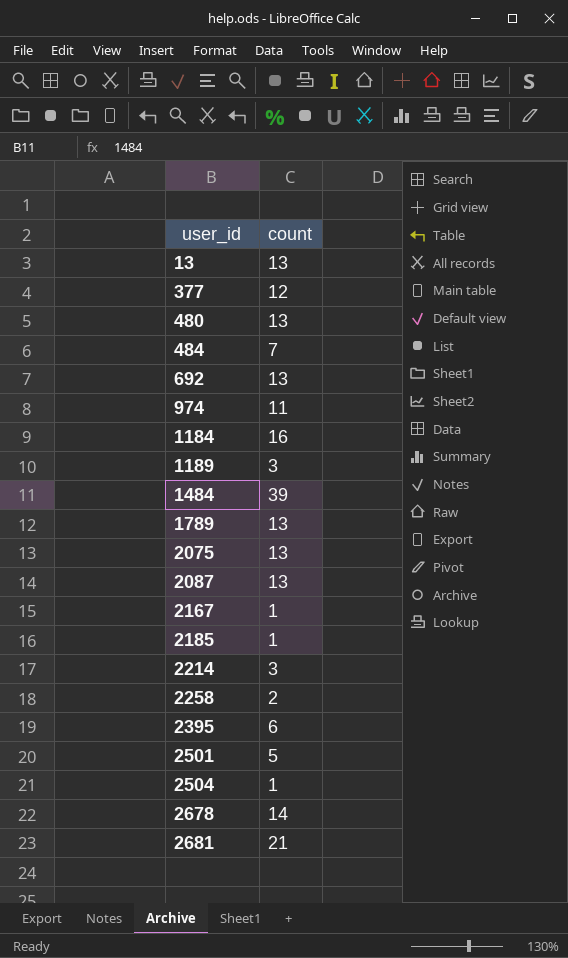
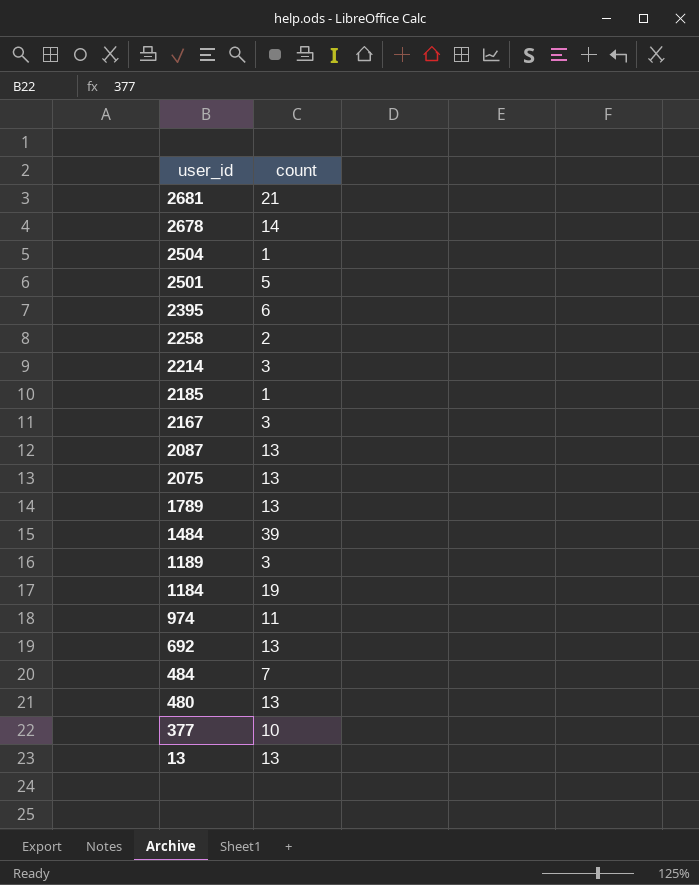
row order: user_id ascending -> user_id descending
2167 | count: 1 -> 3
1184 | count: 16 -> 19
377 | count: 12 -> 10

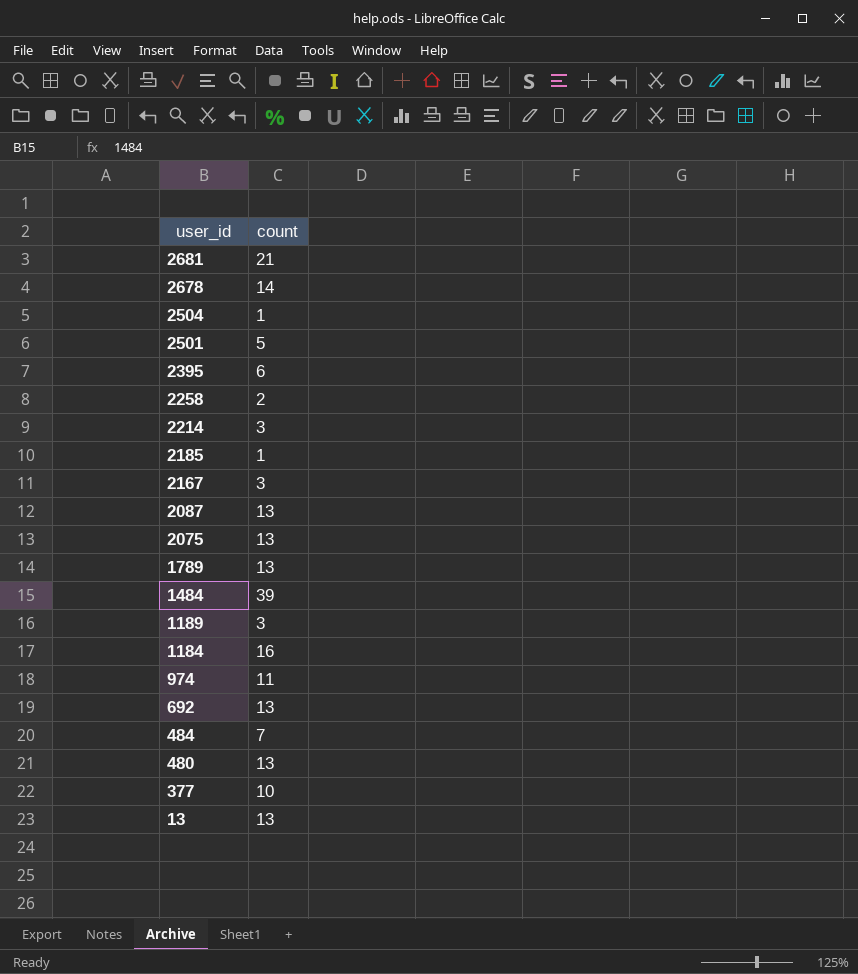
1184 | count: 19 -> 16

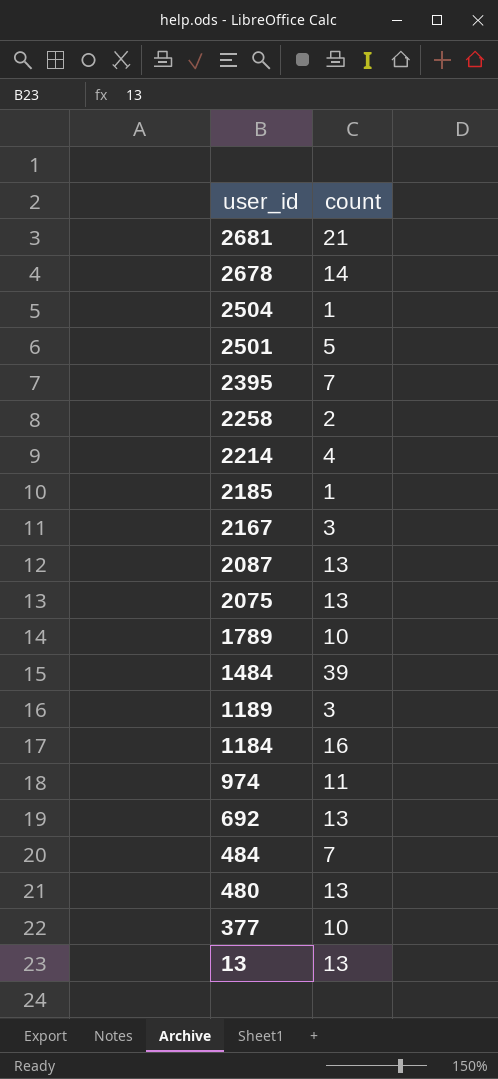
2395 | count: 6 -> 7
2214 | count: 3 -> 4
1789 | count: 13 -> 10

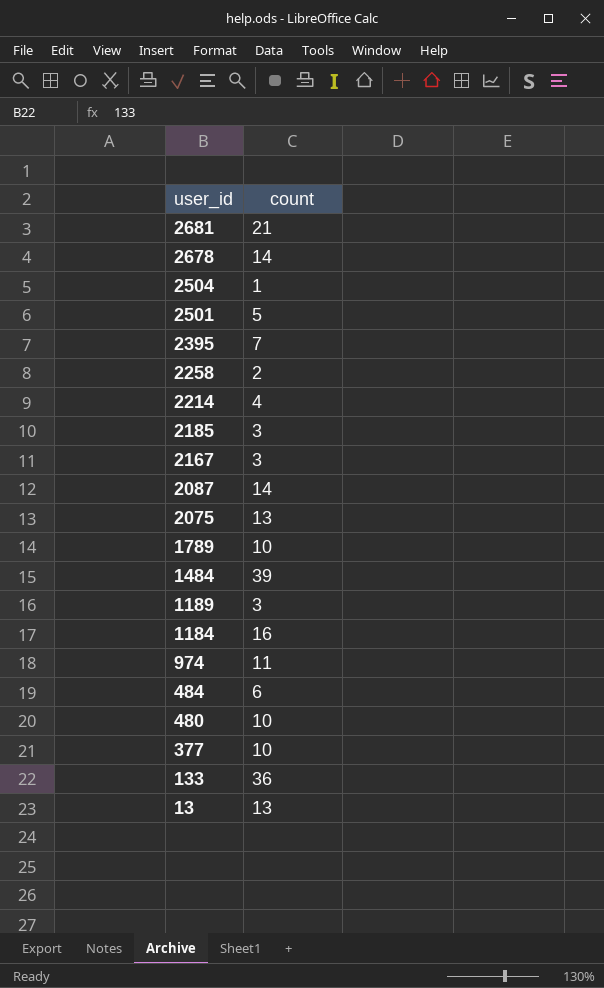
row 692: 13 -> none
2185 | count: 1 -> 3
2087 | count: 13 -> 14
484 | count: 7 -> 6
480 | count: 13 -> 10
row 133: none -> 36

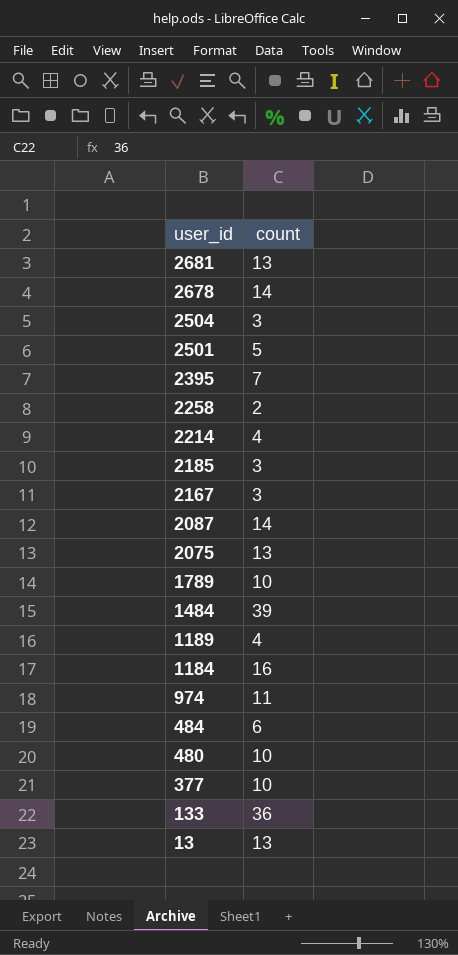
2681 | count: 21 -> 13
2504 | count: 1 -> 3
1189 | count: 3 -> 4

